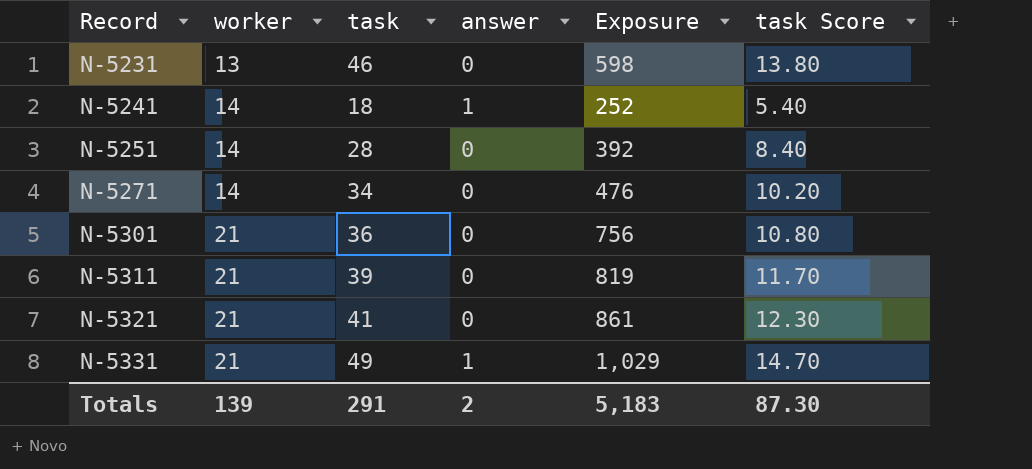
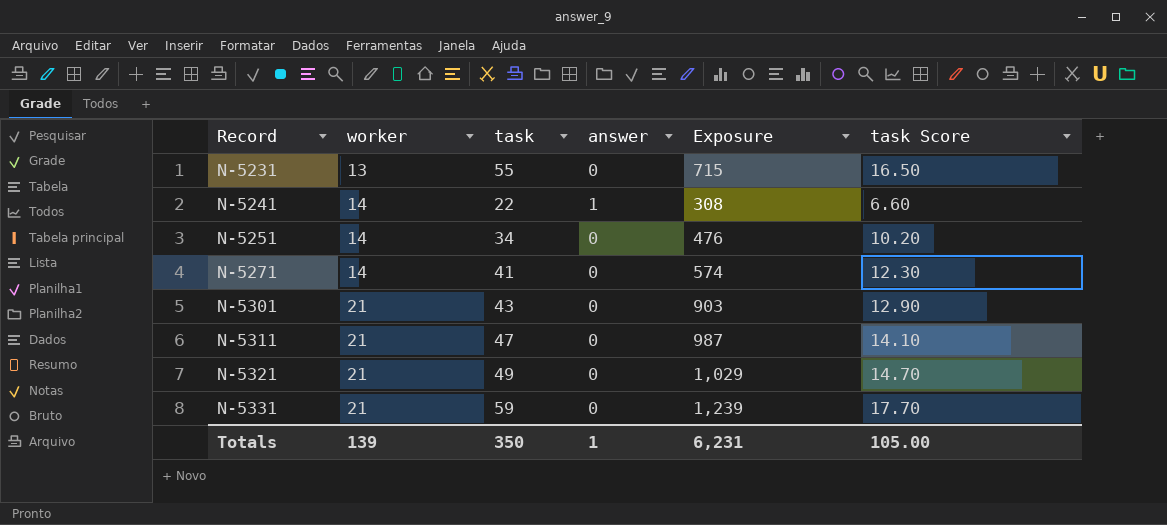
N-5231 | task: 46 -> 55
N-5231 | Exposure: 598 -> 715
N-5231 | task Score: 13.80 -> 16.50
N-5241 | task: 18 -> 22
N-5241 | Exposure: 252 -> 308
N-5241 | task Score: 5.40 -> 6.60
N-5251 | task: 28 -> 34
N-5251 | Exposure: 392 -> 476
N-5251 | task Score: 8.40 -> 10.20
N-5271 | task: 34 -> 41
N-5271 | Exposure: 476 -> 574
N-5271 | task Score: 10.20 -> 12.30
N-5301 | task: 36 -> 43
N-5301 | Exposure: 756 -> 903
N-5301 | task Score: 10.80 -> 12.90
N-5311 | task: 39 -> 47
N-5311 | Exposure: 819 -> 987
N-5311 | task Score: 11.70 -> 14.10
N-5321 | task: 41 -> 49
N-5321 | Exposure: 861 -> 1,029
N-5321 | task Score: 12.30 -> 14.70
N-5331 | task: 49 -> 59
N-5331 | answer: 1 -> 0
N-5331 | Exposure: 1,029 -> 1,239
N-5331 | task Score: 14.70 -> 17.70
Totals | task: 291 -> 350
Totals | answer: 2 -> 1
Totals | Exposure: 5,183 -> 6,231
Totals | task Score: 87.30 -> 105.00

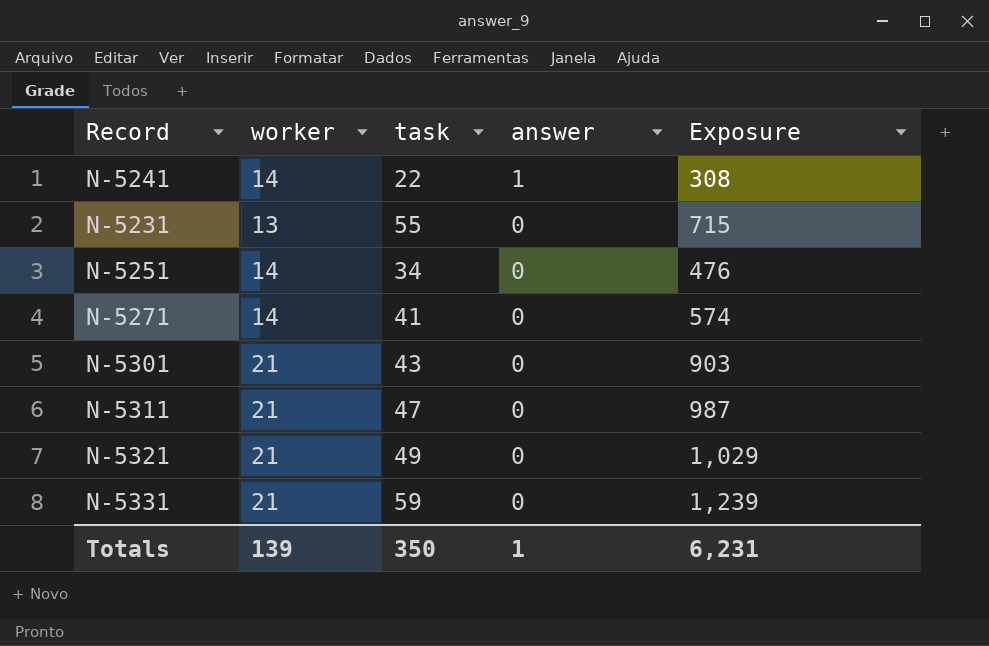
row order: Record ascending -> answer descending
column task Score | formula: [task] * 0.3 -> none

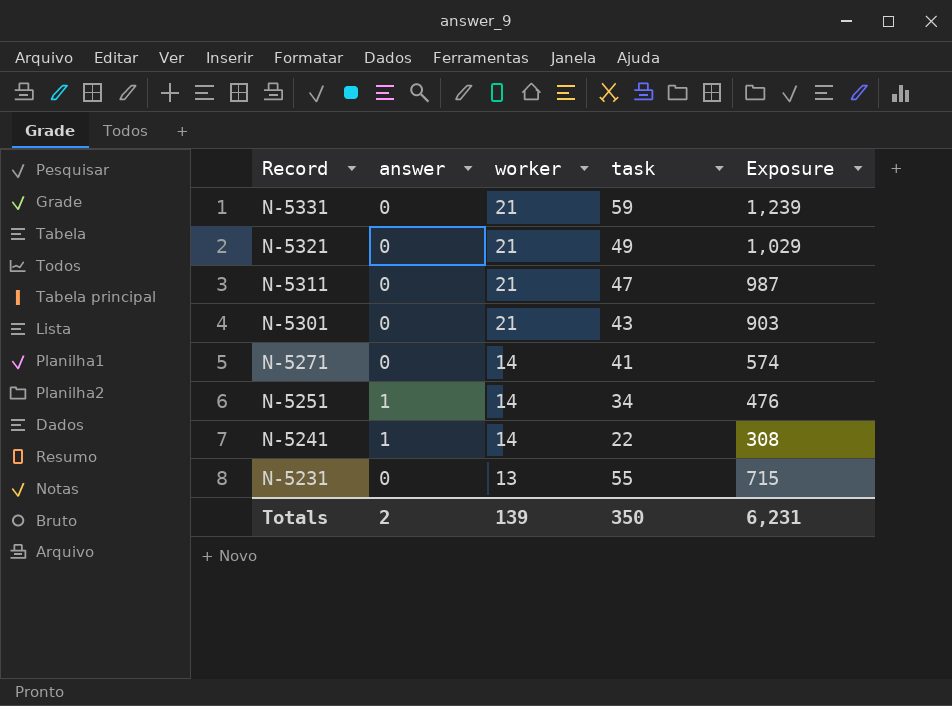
row order: answer descending -> Record descending
column answer | position: 4 -> 2
N-5251 | answer: 0 -> 1
Totals | answer: 1 -> 2

